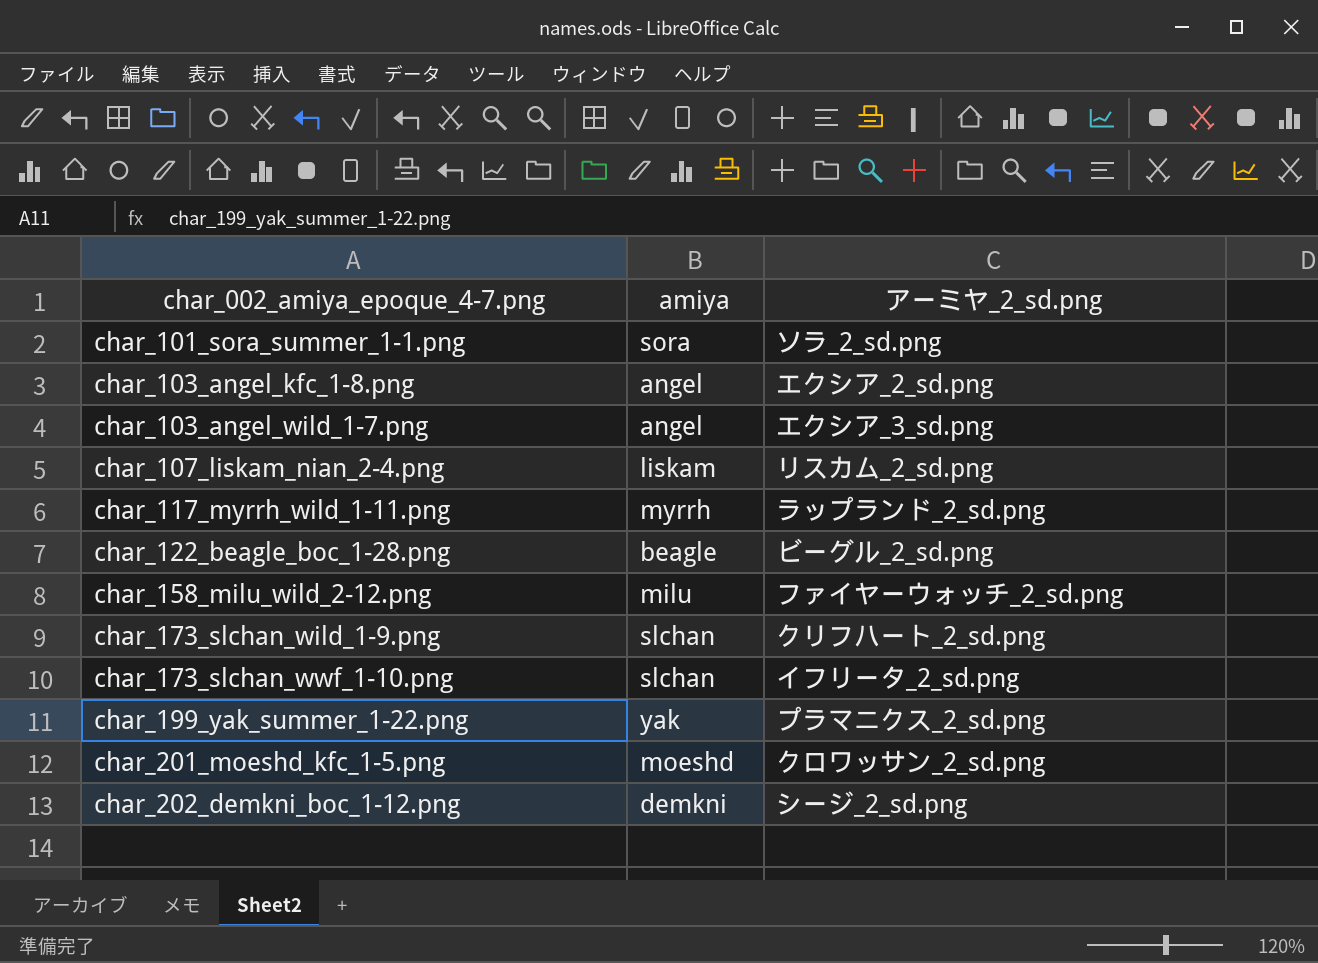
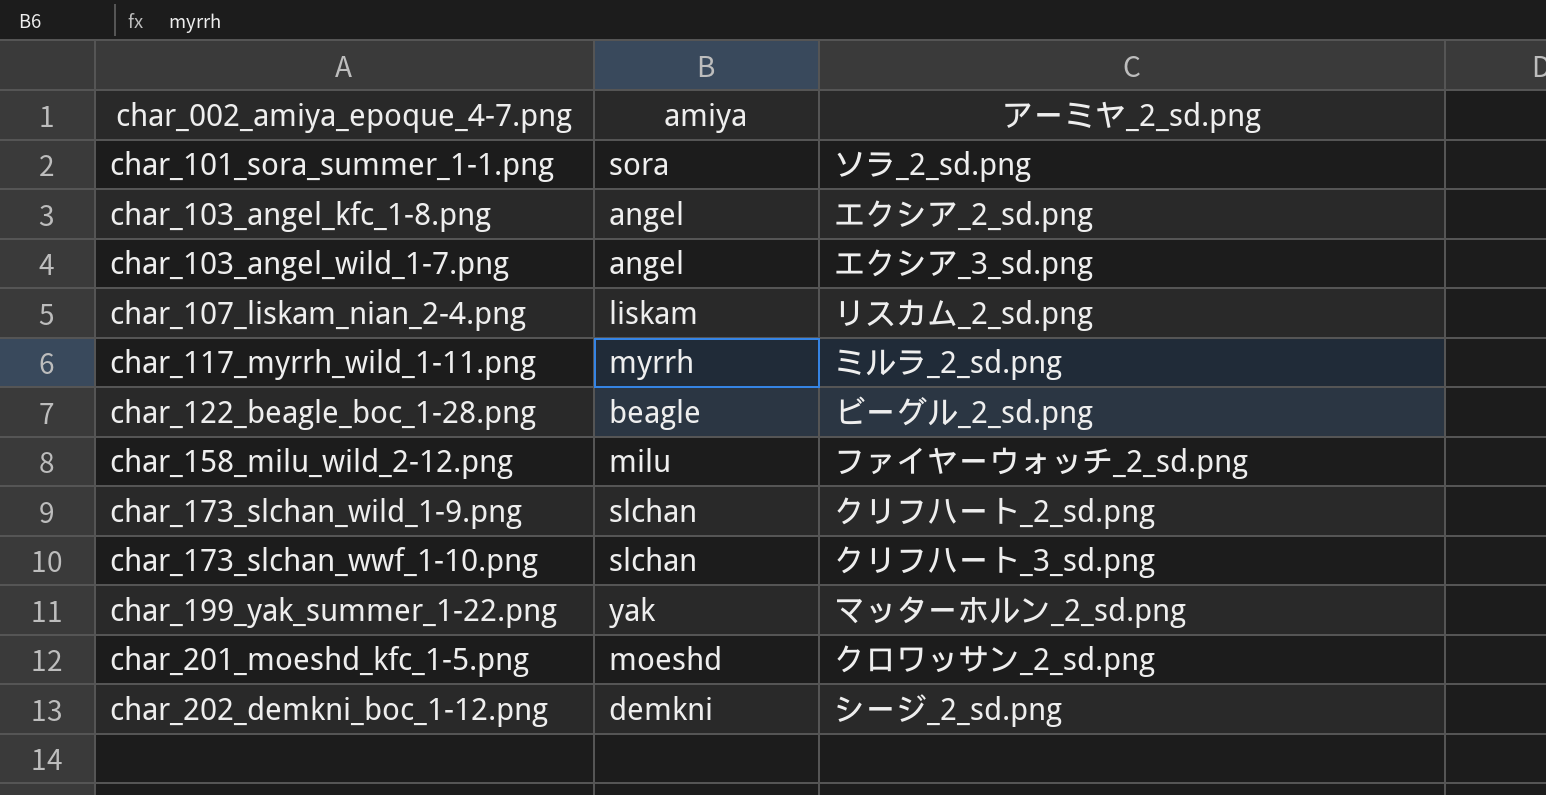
char_117_myrrh_wild_1-11.png | アーミヤ_2_sd.png: ラップランド_2_sd.png -> ミルラ_2_sd.png
char_173_slchan_wwf_1-10.png | アーミヤ_2_sd.png: イフリータ_2_sd.png -> クリフハート_3_sd.png
char_199_yak_summer_1-22.png | アーミヤ_2_sd.png: プラマニクス_2_sd.png -> マッターホルン_2_sd.png

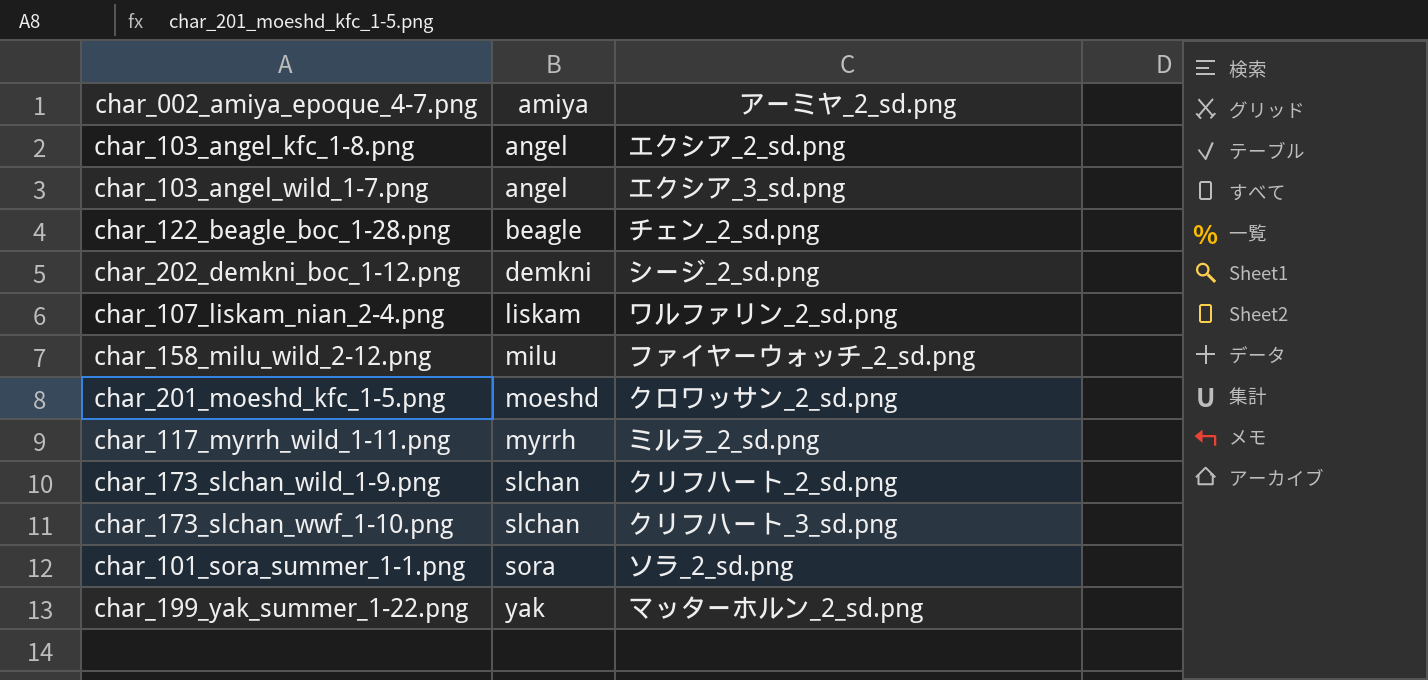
row order: char_002_amiya_epoque_4-7.png ascending -> amiya ascending
char_122_beagle_boc_1-28.png | アーミヤ_2_sd.png: ビーグル_2_sd.png -> チェン_2_sd.png
char_107_liskam_nian_2-4.png | アーミヤ_2_sd.png: リスカム_2_sd.png -> ワルファリン_2_sd.png

